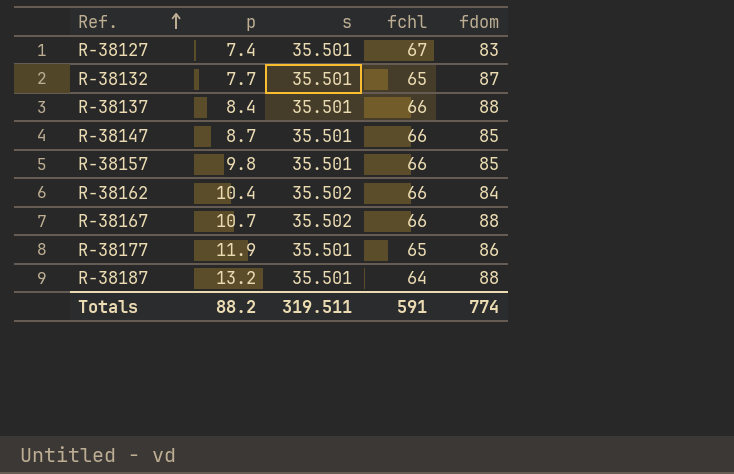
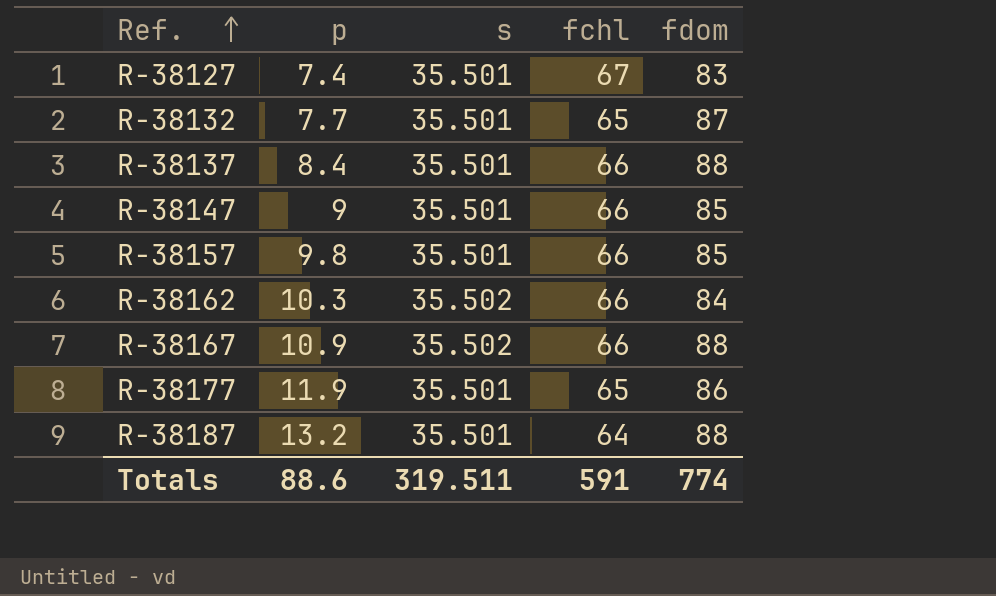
R-38147 | p: 8.7 -> 9
R-38162 | p: 10.4 -> 10.3
R-38167 | p: 10.7 -> 10.9
Totals | p: 88.2 -> 88.6

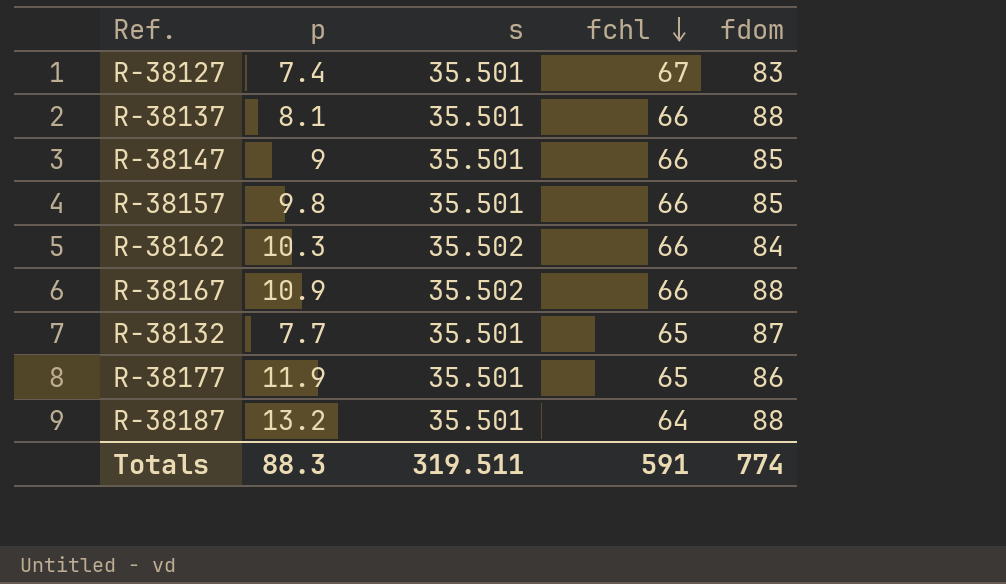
row order: Ref. ascending -> fchl descending
R-38137 | p: 8.4 -> 8.1
Totals | p: 88.6 -> 88.3

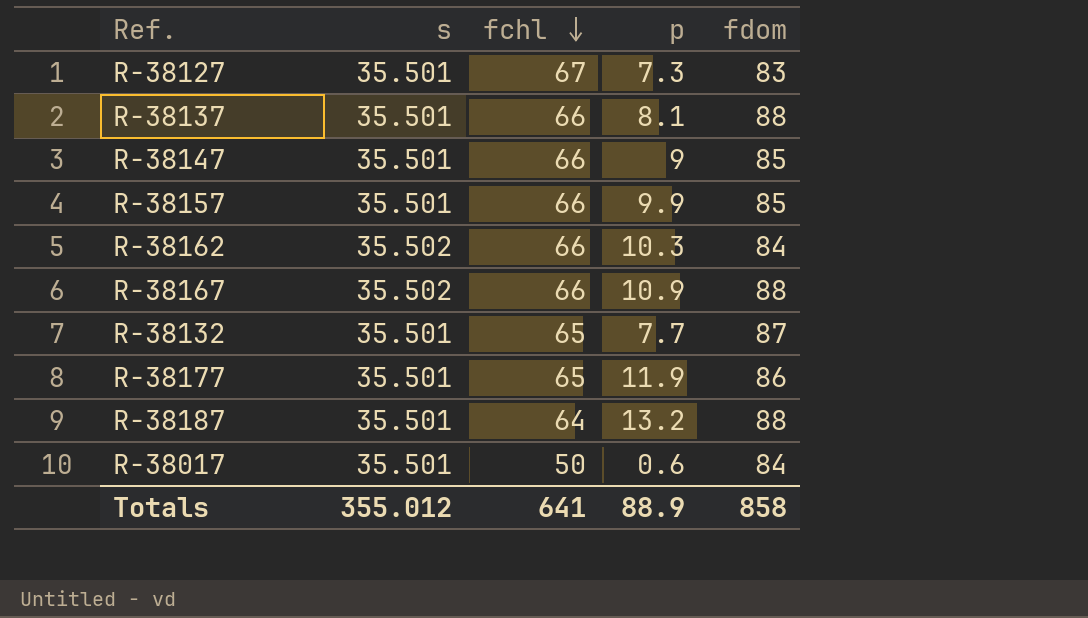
column p | position: 2 -> 4
R-38127 | p: 7.4 -> 7.3
R-38157 | p: 9.8 -> 9.9
row R-38017: none -> 35.501 | 50 | 0.6 | 84
Totals | s: 319.511 -> 355.012
Totals | fchl: 591 -> 641
Totals | p: 88.3 -> 88.9
Totals | fdom: 774 -> 858

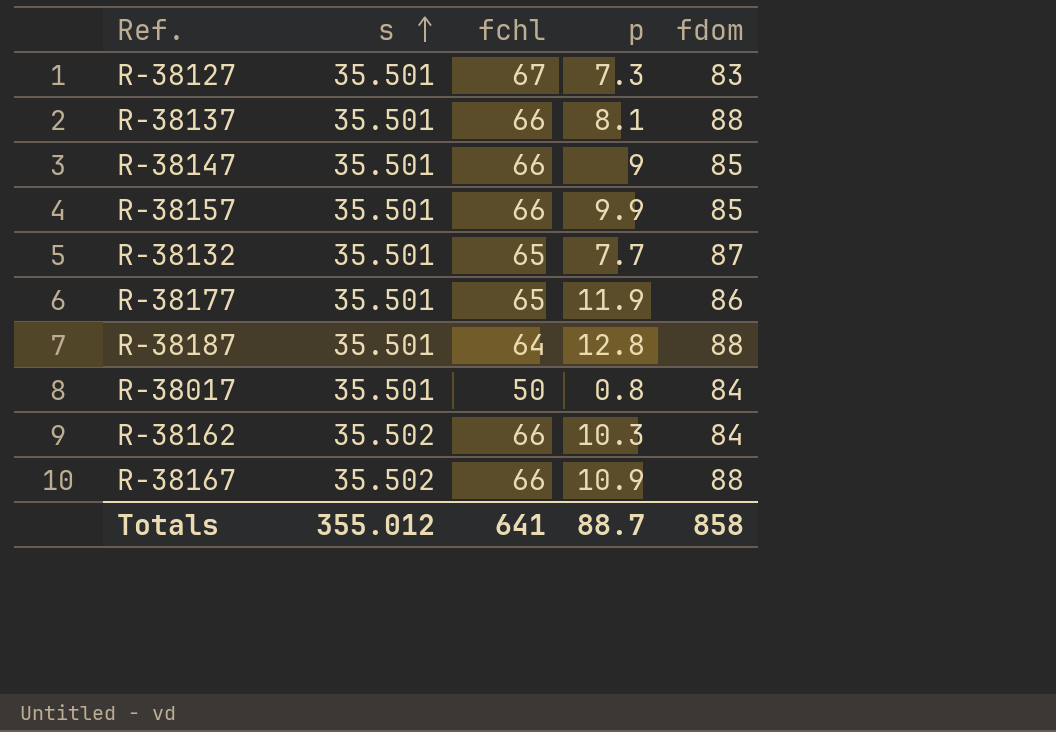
row order: fchl descending -> s ascending
R-38187 | p: 13.2 -> 12.8
R-38017 | p: 0.6 -> 0.8
Totals | p: 88.9 -> 88.7

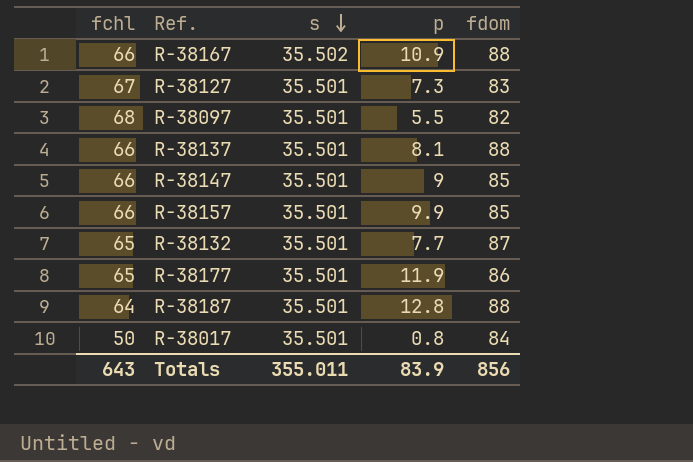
row order: s ascending -> s descending
column fchl | position: 3 -> 1
row R-38162: 35.502 | 66 | 10.3 | 84 -> none
row R-38097: none -> 68 | 35.501 | 5.5 | 82
Totals | fchl: 641 -> 643
Totals | s: 355.012 -> 355.011
Totals | p: 88.7 -> 83.9
Totals | fdom: 858 -> 856

